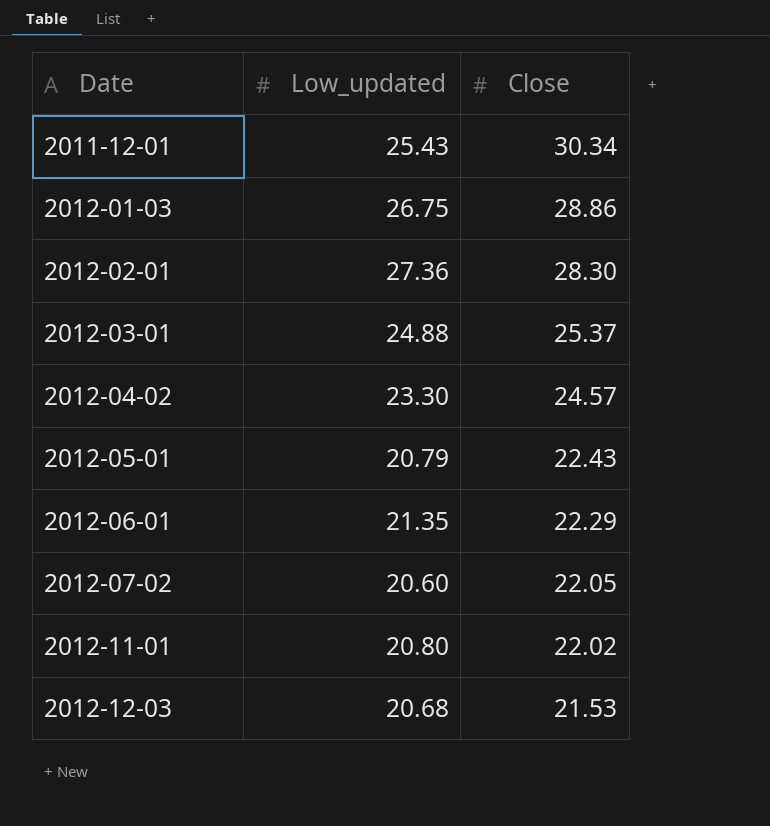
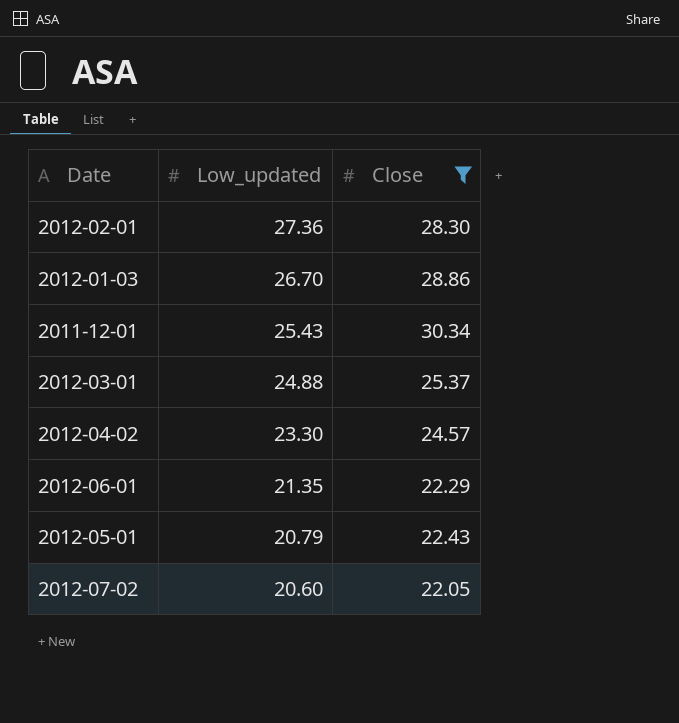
filter: none -> Close >= 22.05
row order: Date ascending -> Low_updated descending
2012-01-03 | Low_updated: 26.75 -> 26.70

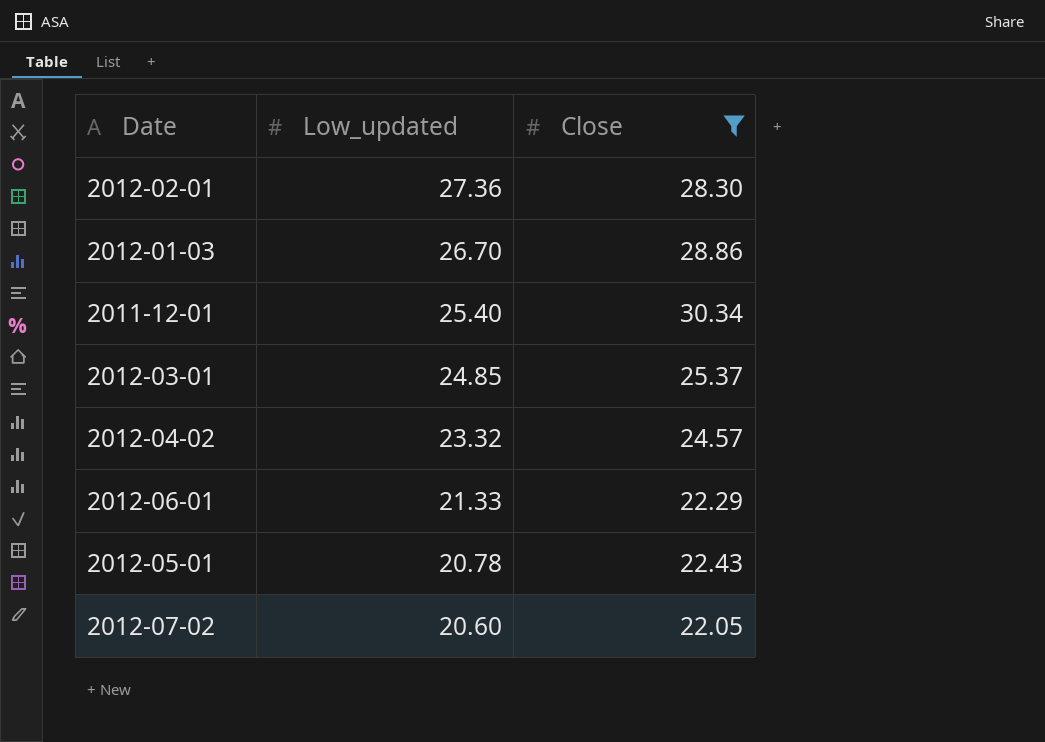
2011-12-01 | Low_updated: 25.43 -> 25.40
2012-03-01 | Low_updated: 24.88 -> 24.85
2012-04-02 | Low_updated: 23.30 -> 23.32
2012-06-01 | Low_updated: 21.35 -> 21.33
2012-05-01 | Low_updated: 20.79 -> 20.78

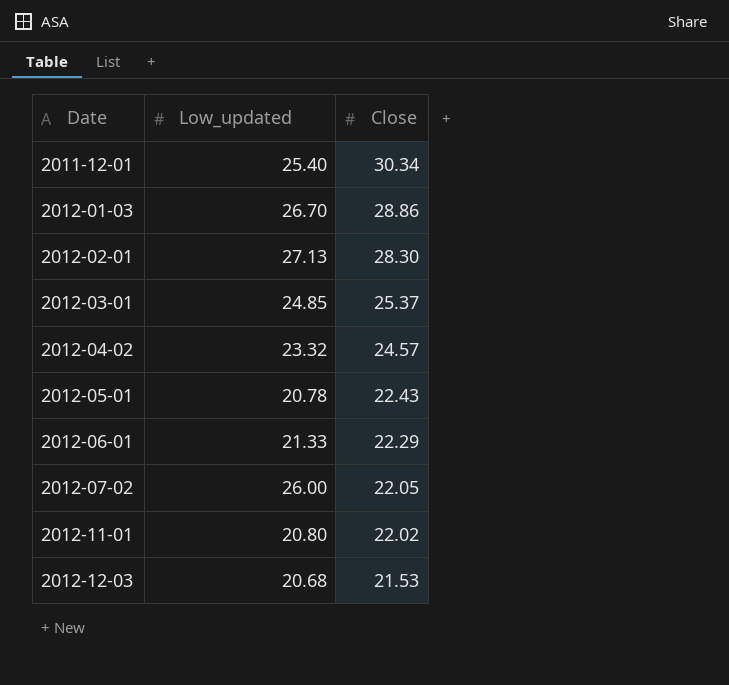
filter: Close >= 22.05 -> none
row order: Low_updated descending -> Date ascending
2012-02-01 | Low_updated: 27.36 -> 27.13
2012-07-02 | Low_updated: 20.60 -> 26.00

